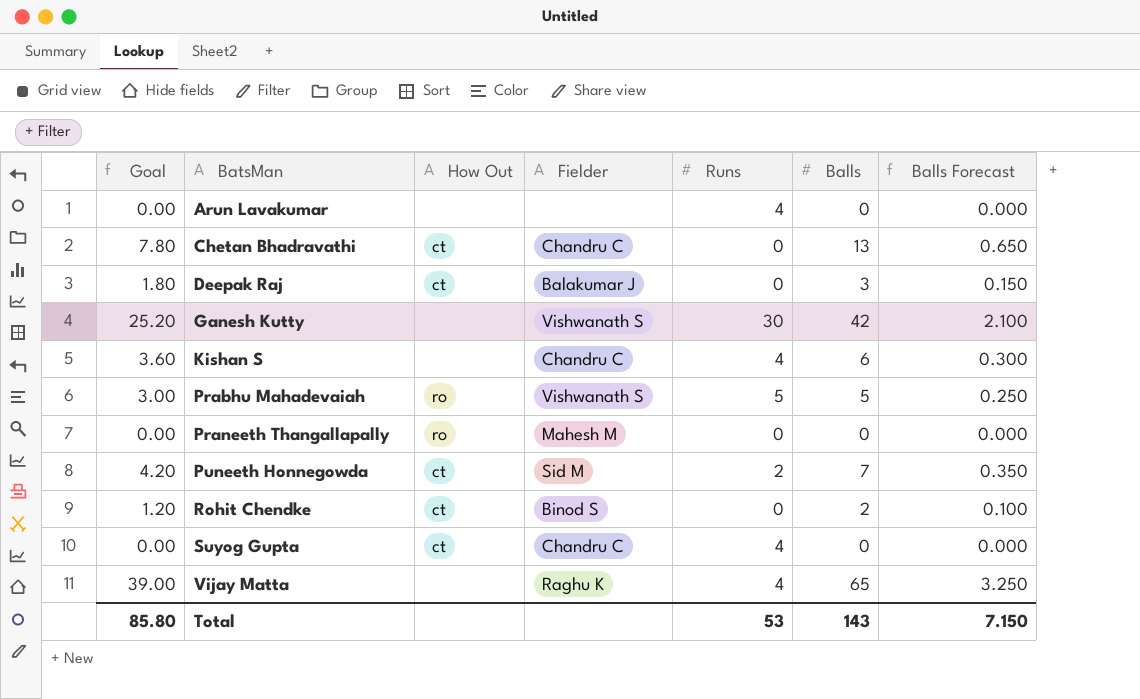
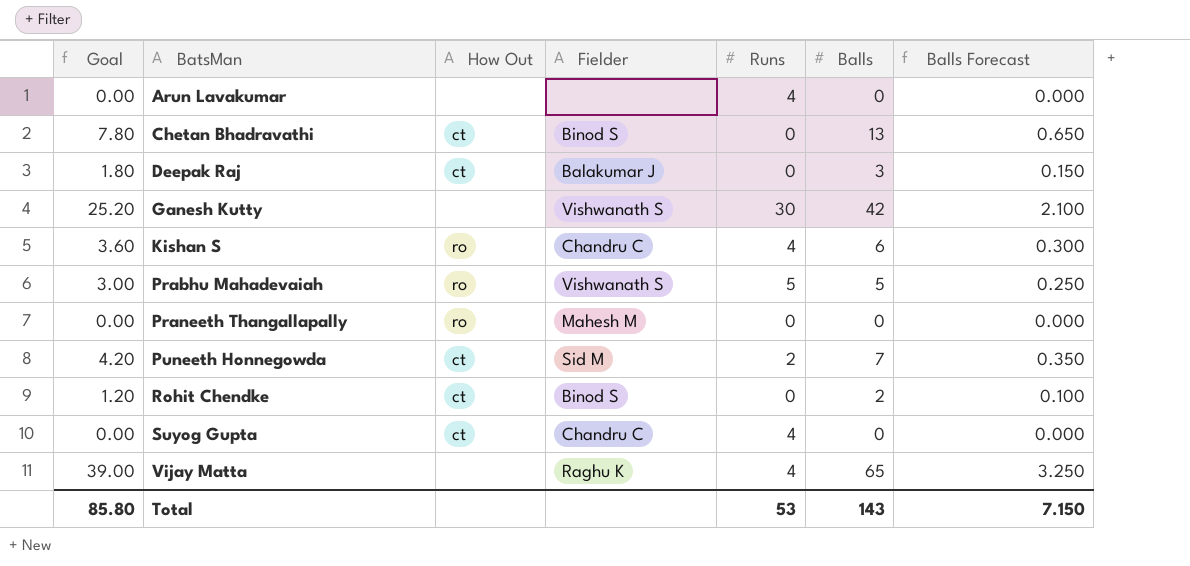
Chetan Bhadravathi | Fielder: Chandru C -> Binod S
Kishan S | How Out: none -> ro

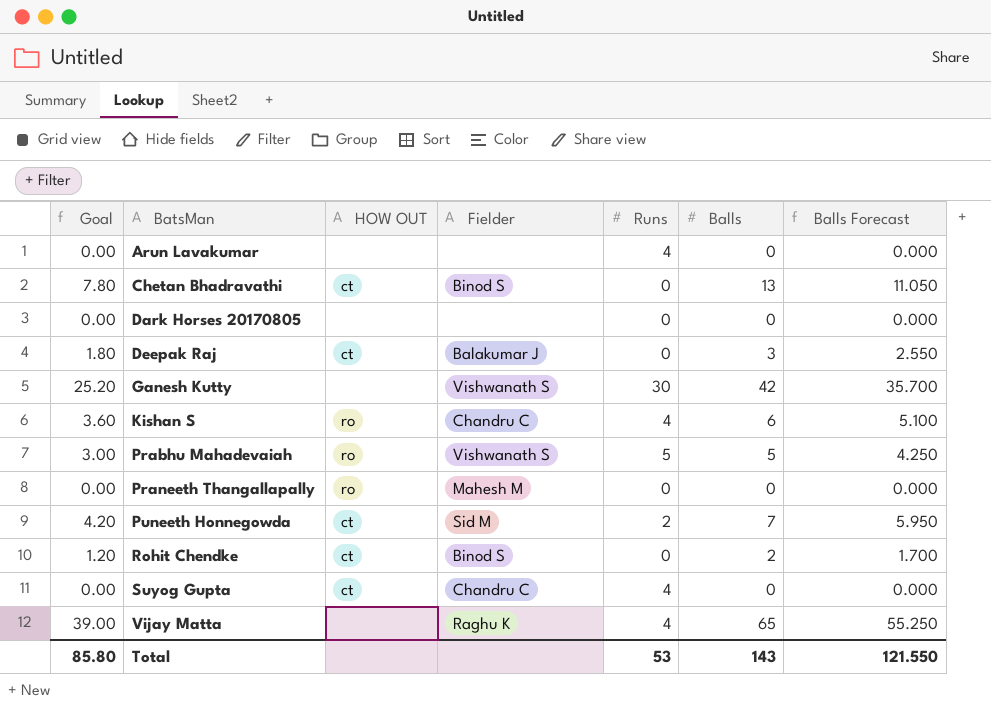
column name: How Out -> HOW OUT
column Balls Forecast | formula: [Balls] * 0.05 -> [Balls] * 0.85
row Dark Horses 20170805: none -> 0.00 | none | none | 0 | 0 | 0.000
Total | Balls Forecast: 7.150 -> 121.550

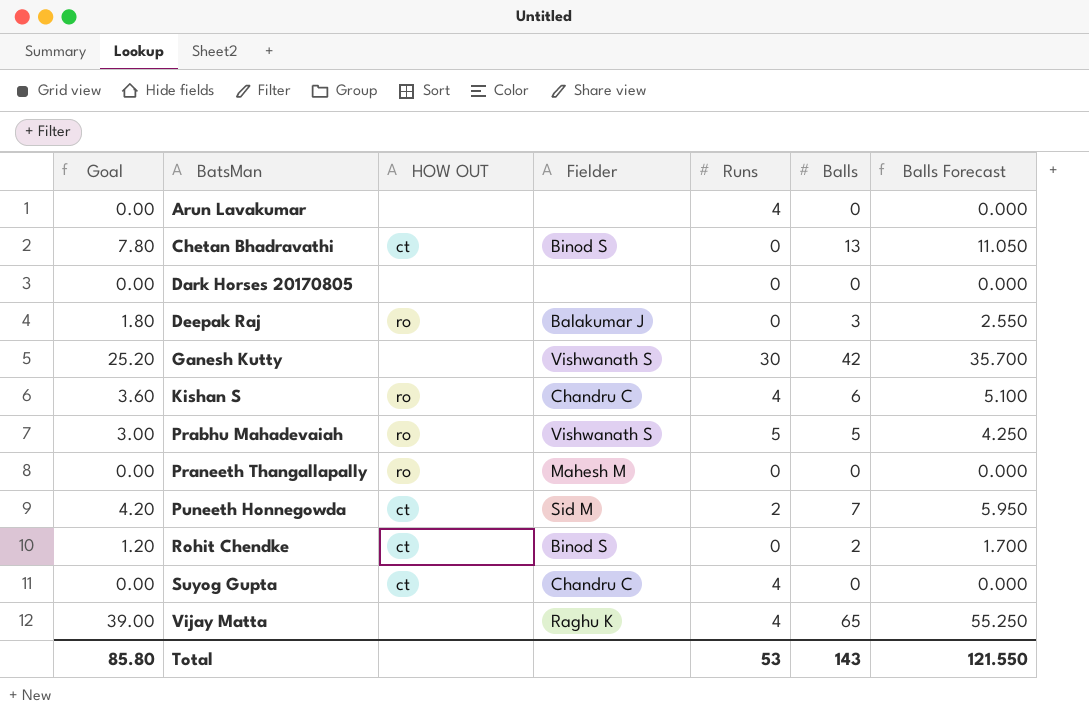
Deepak Raj | HOW OUT: ct -> ro

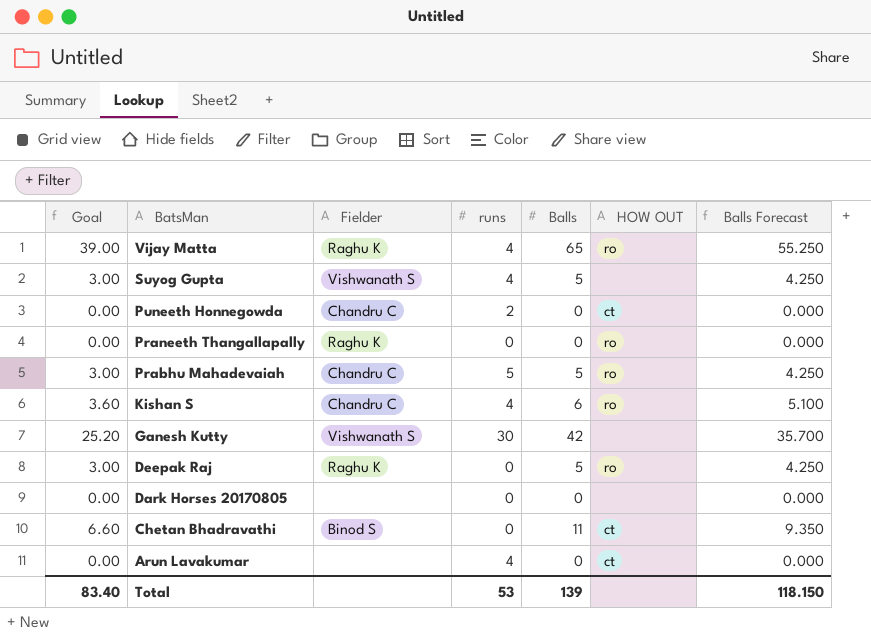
row order: BatsMan ascending -> BatsMan descending
column name: Runs -> runs
column HOW OUT | position: 3 -> 6
row Rohit Chendke: 1.20 | ct | Binod S | 0 | 2 | 1.700 -> none
Vijay Matta | HOW OUT: none -> ro
Suyog Gupta | Goal: 0.00 -> 3.00
Suyog Gupta | Fielder: Chandru C -> Vishwanath S
Suyog Gupta | Balls: 0 -> 5
Suyog Gupta | HOW OUT: ct -> none
Suyog Gupta | Balls Forecast: 0.000 -> 4.250
Puneeth Honnegowda | Goal: 4.20 -> 0.00
Puneeth Honnegowda | Fielder: Sid M -> Chandru C
Puneeth Honnegowda | Balls: 7 -> 0
Puneeth Honnegowda | Balls Forecast: 5.950 -> 0.000
Praneeth Thangallapally | Fielder: Mahesh M -> Raghu K
Prabhu Mahadevaiah | Fielder: Vishwanath S -> Chandru C
Deepak Raj | Goal: 1.80 -> 3.00
Deepak Raj | Fielder: Balakumar J -> Raghu K
Deepak Raj | Balls: 3 -> 5
Deepak Raj | Balls Forecast: 2.550 -> 4.250
Chetan Bhadravathi | Goal: 7.80 -> 6.60
Chetan Bhadravathi | Balls: 13 -> 11
Chetan Bhadravathi | Balls Forecast: 11.050 -> 9.350
Arun Lavakumar | HOW OUT: none -> ct
Total | Goal: 85.80 -> 83.40
Total | Balls: 143 -> 139
Total | Balls Forecast: 121.550 -> 118.150

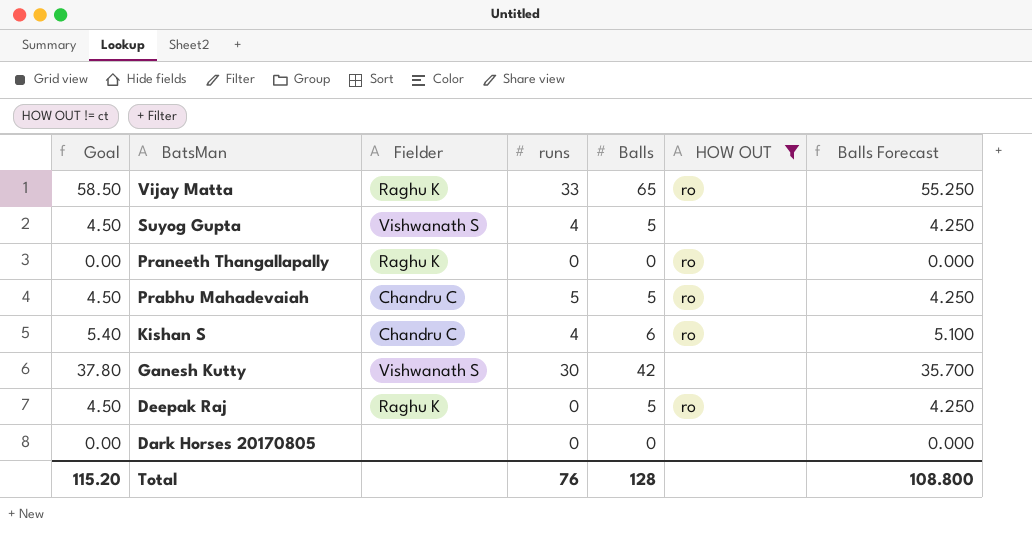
filter: none -> HOW OUT != ct
column Goal | formula: [Balls] * 0.6 -> [Balls] * 0.9
Vijay Matta | runs: 4 -> 33
Total | Goal: 83.40 -> 115.20
Total | runs: 53 -> 76
Total | Balls: 139 -> 128
Total | Balls Forecast: 118.150 -> 108.800

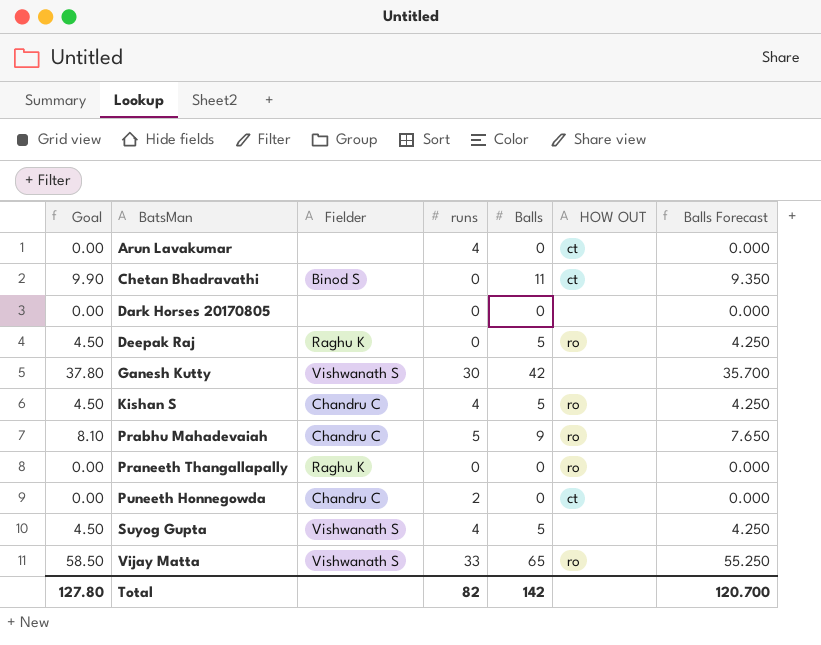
filter: HOW OUT != ct -> none
row order: BatsMan descending -> BatsMan ascending
Kishan S | Goal: 5.40 -> 4.50
Kishan S | Balls: 6 -> 5
Kishan S | Balls Forecast: 5.100 -> 4.250
Prabhu Mahadevaiah | Goal: 4.50 -> 8.10
Prabhu Mahadevaiah | Balls: 5 -> 9
Prabhu Mahadevaiah | Balls Forecast: 4.250 -> 7.650
Vijay Matta | Fielder: Raghu K -> Vishwanath S
Total | Goal: 115.20 -> 127.80
Total | runs: 76 -> 82
Total | Balls: 128 -> 142
Total | Balls Forecast: 108.800 -> 120.700

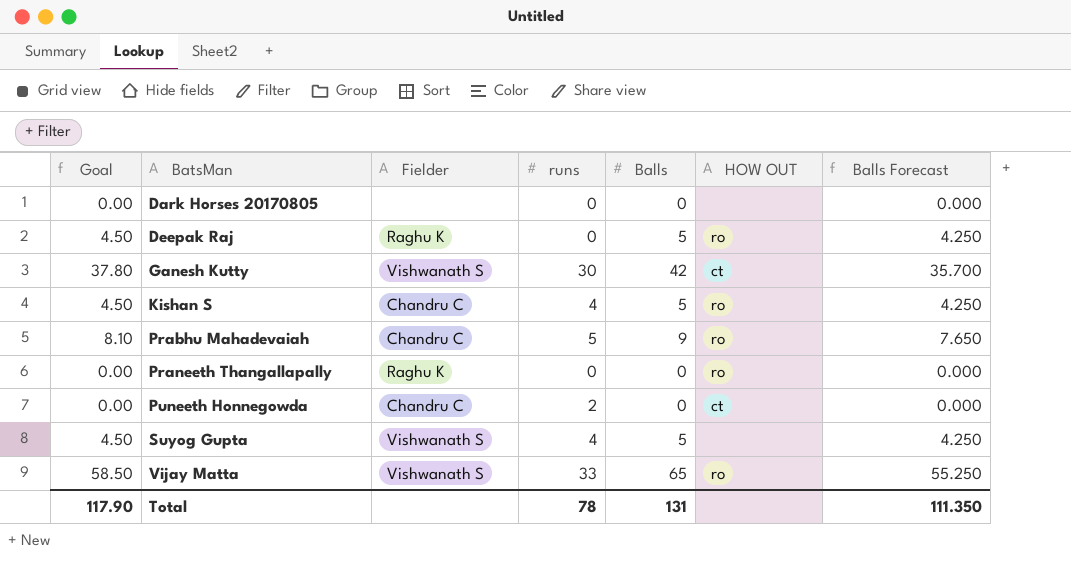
row Arun Lavakumar: 0.00 | none | 4 | 0 | ct | 0.000 -> none
row Chetan Bhadravathi: 9.90 | Binod S | 0 | 11 | ct | 9.350 -> none
Ganesh Kutty | HOW OUT: none -> ct
Total | Goal: 127.80 -> 117.90
Total | runs: 82 -> 78
Total | Balls: 142 -> 131
Total | Balls Forecast: 120.700 -> 111.350

